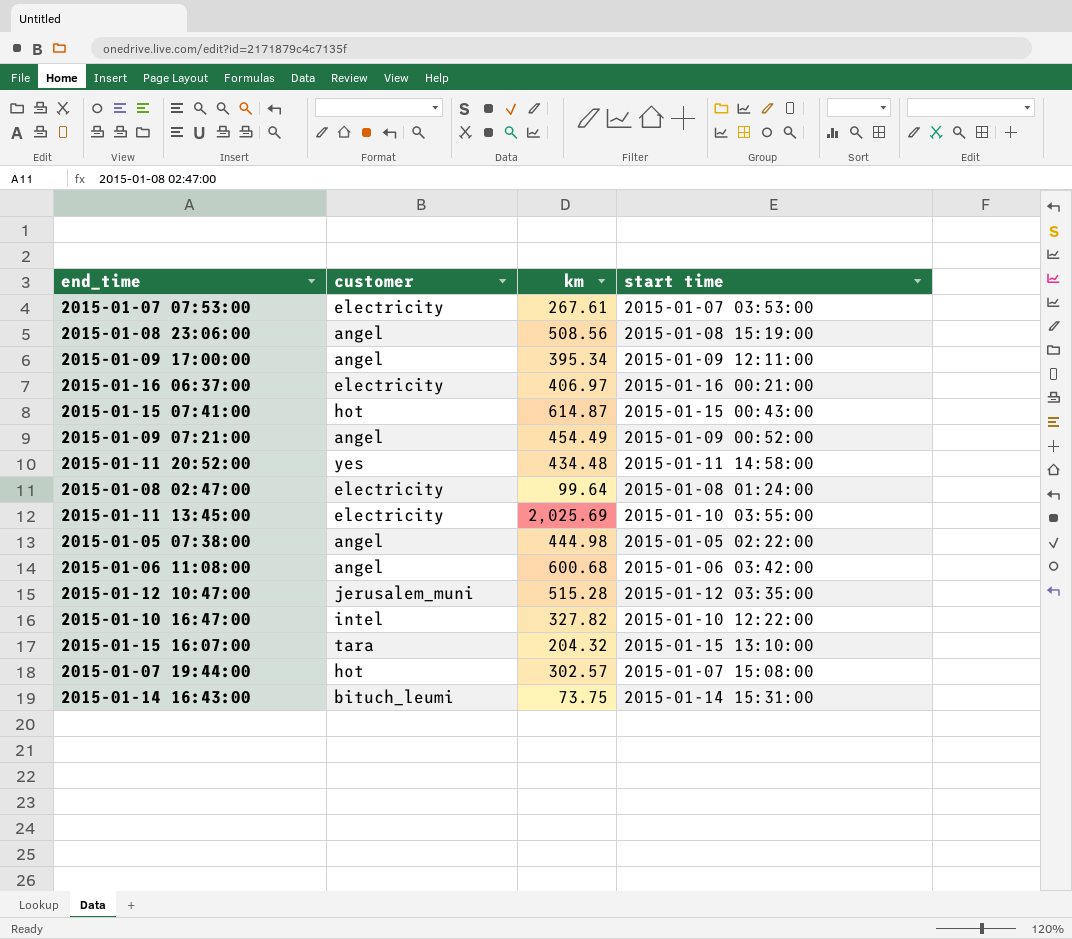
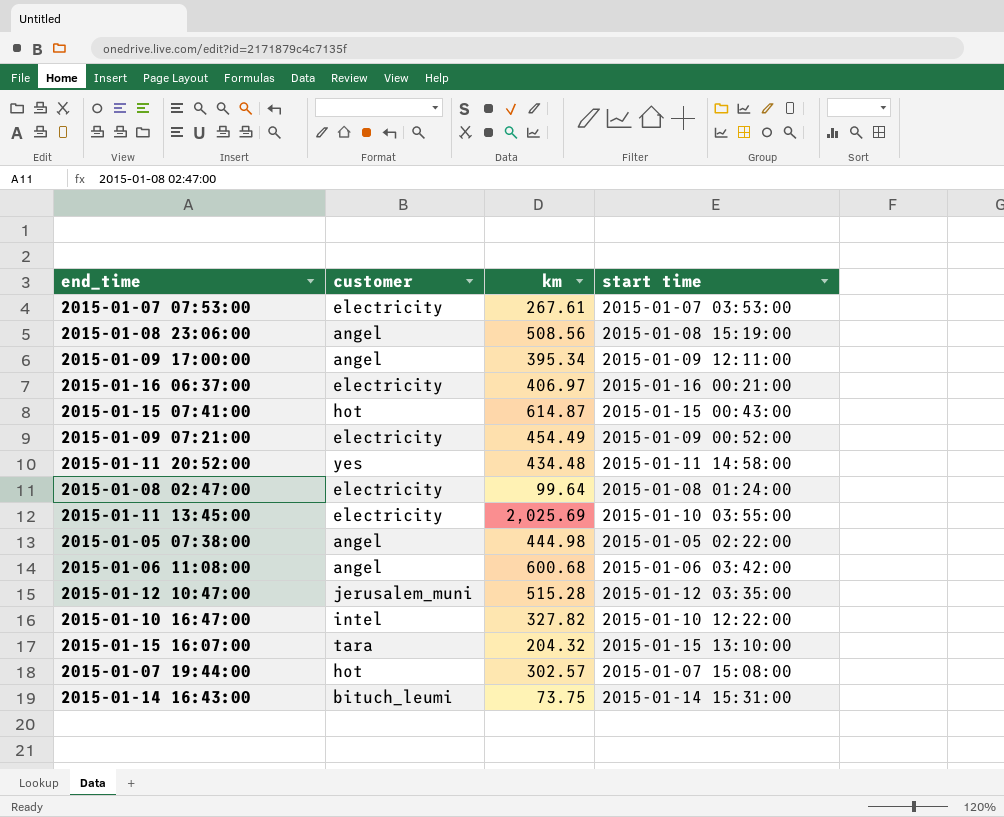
2015-01-09 07:21:00 | customer: angel -> electricity

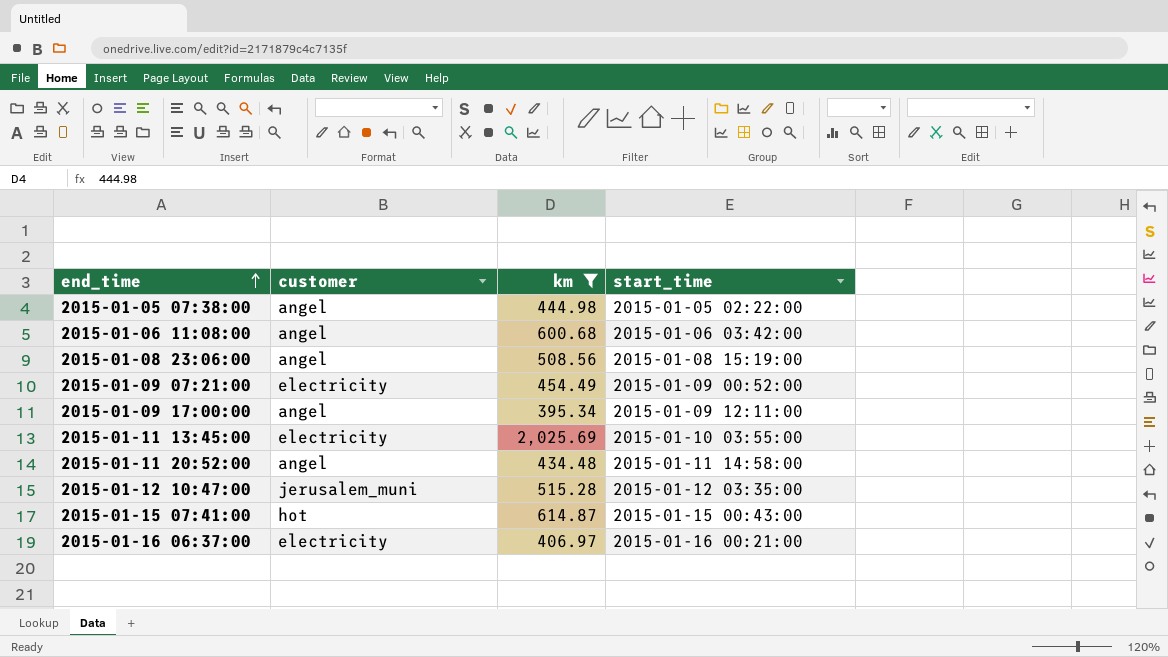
filter: none -> km >= 395.34
row order: none -> end_time ascending
column name: start time -> start_time
2015-01-11 20:52:00 | customer: yes -> angel

